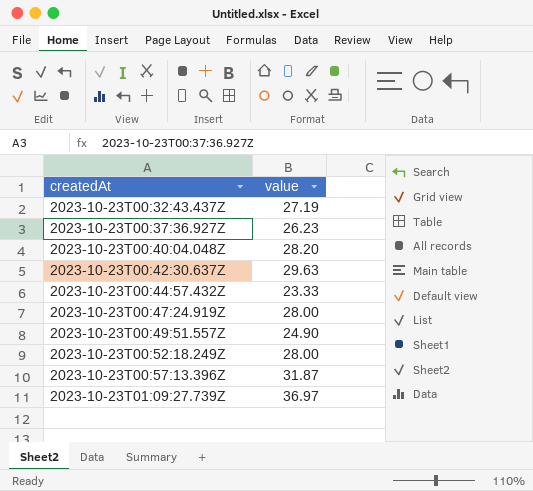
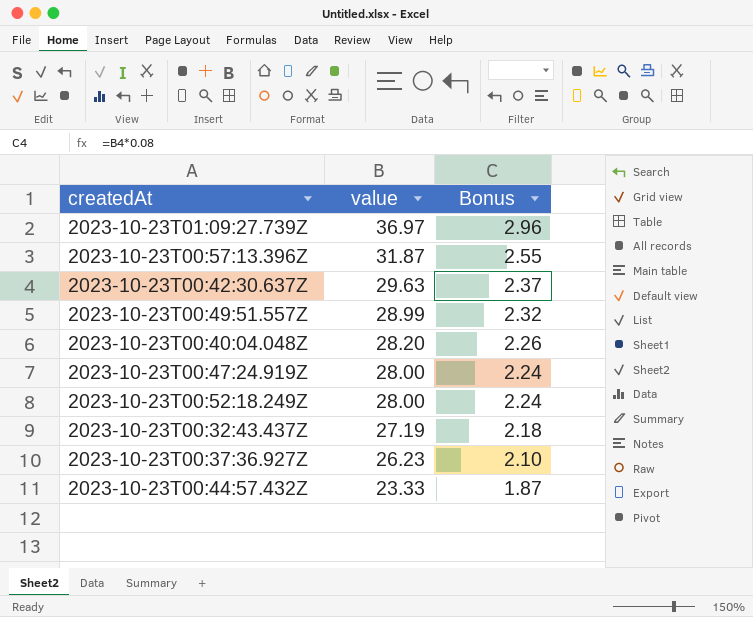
row order: createdAt ascending -> value descending
column Bonus | formula: none -> [value] * 0.08
2023-10-23T00:49:51.557Z | value: 24.90 -> 28.99

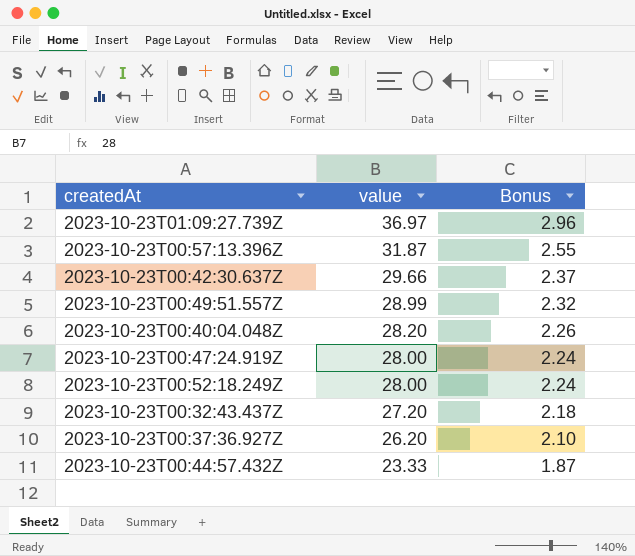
2023-10-23T00:42:30.637Z | value: 29.63 -> 29.66
2023-10-23T00:32:43.437Z | value: 27.19 -> 27.20
2023-10-23T00:37:36.927Z | value: 26.23 -> 26.20

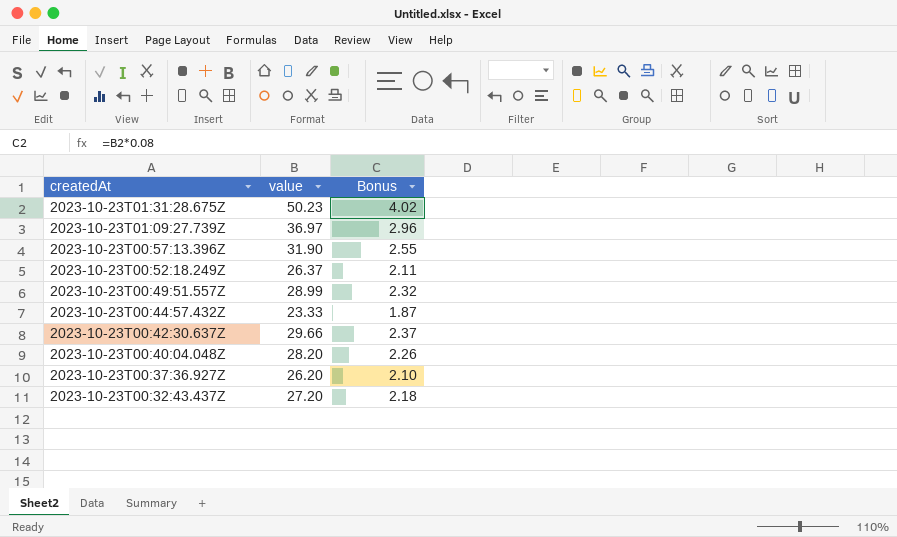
row order: value descending -> createdAt descending
row 2023-10-23T00:47:24.919Z: 28.00 | 2.24 -> none
row 2023-10-23T01:31:28.675Z: none -> 50.23 | 4.02
2023-10-23T00:57:13.396Z | value: 31.87 -> 31.90
2023-10-23T00:52:18.249Z | value: 28.00 -> 26.37
2023-10-23T00:52:18.249Z | Bonus: 2.24 -> 2.11

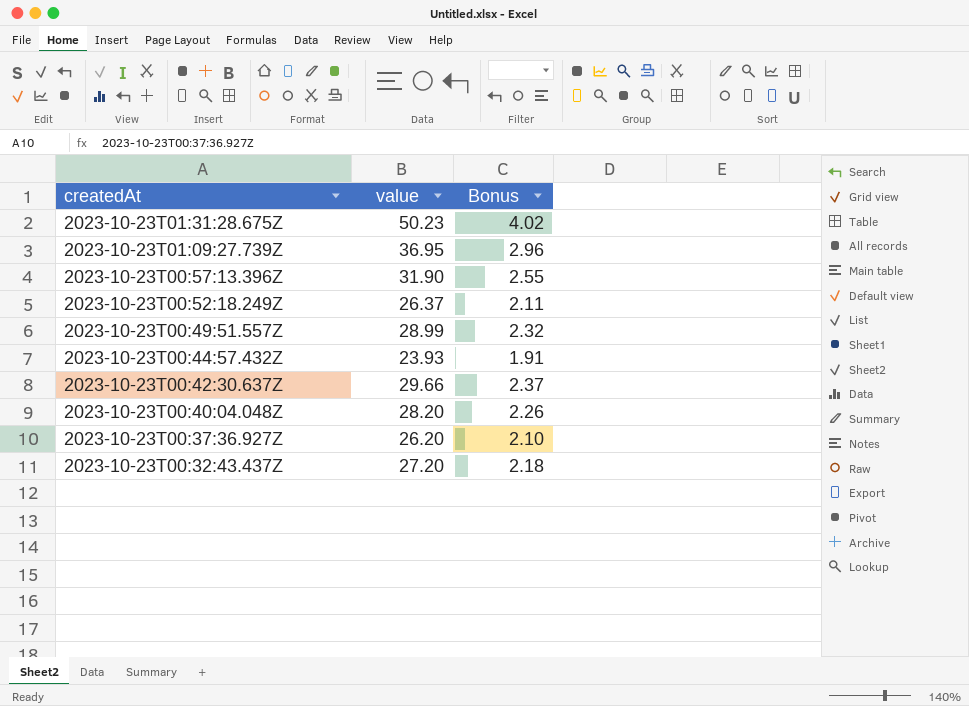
2023-10-23T01:09:27.739Z | value: 36.97 -> 36.95
2023-10-23T00:44:57.432Z | value: 23.33 -> 23.93
2023-10-23T00:44:57.432Z | Bonus: 1.87 -> 1.91

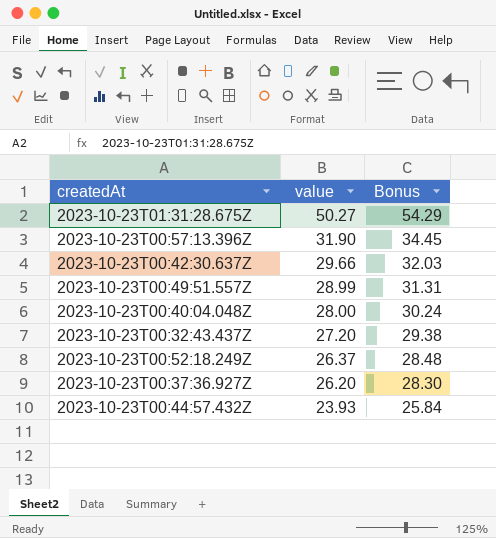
row order: createdAt descending -> value descending
column Bonus | formula: [value] * 0.08 -> [value] * 1.08
row 2023-10-23T01:09:27.739Z: 36.95 | 2.96 -> none
2023-10-23T01:31:28.675Z | value: 50.23 -> 50.27
2023-10-23T00:40:04.048Z | value: 28.20 -> 28.00

